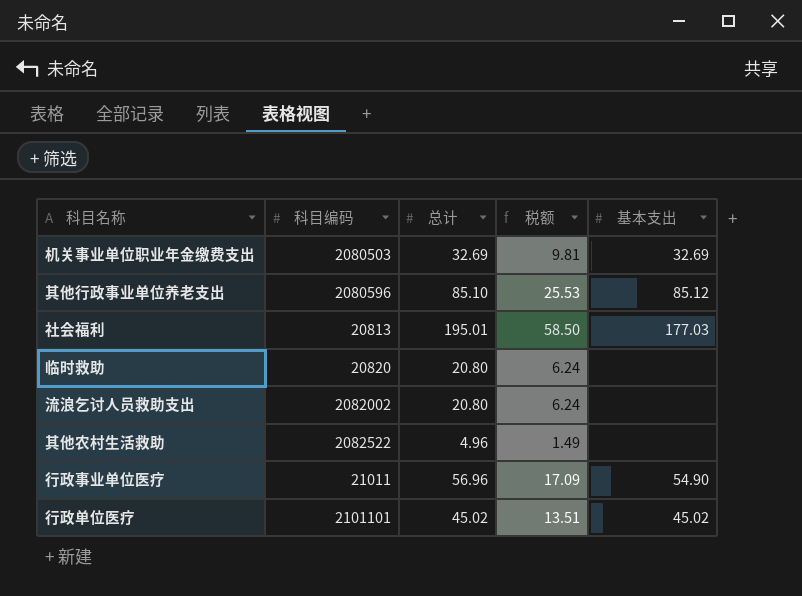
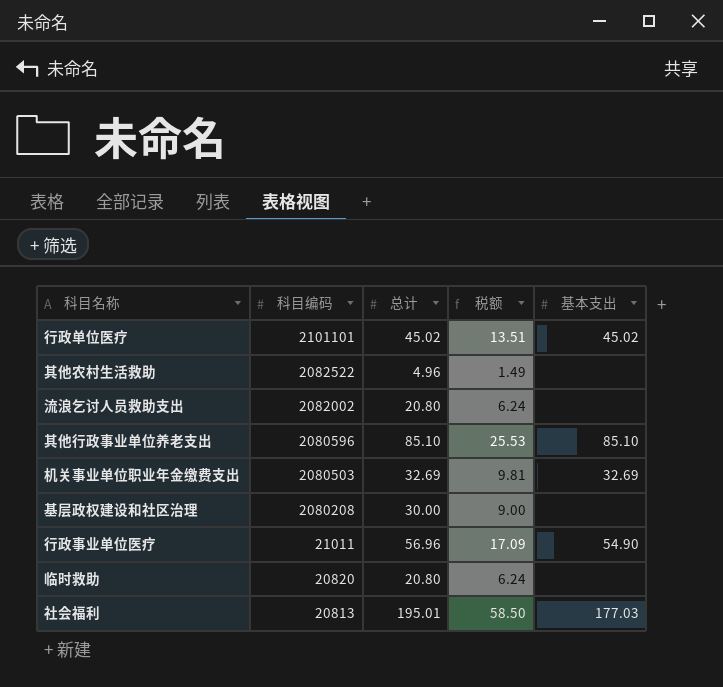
row order: none -> 科目编码 descending
其他行政事业单位养老支出 | 基本支出: 85.12 -> 85.10
row 基层政权建设和社区治理: none -> 2080208 | 30.00 | 9.00 | none

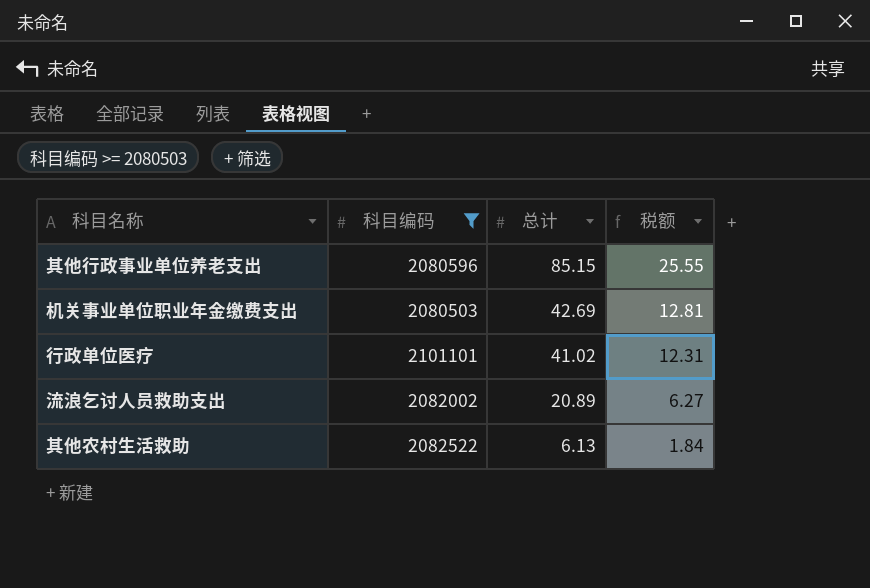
filter: none -> 科目编码 >= 2080503
row order: 科目编码 descending -> 总计 descending
column 基本支出 | position: 5 -> none
其他行政事业单位养老支出 | 总计: 85.10 -> 85.15
其他行政事业单位养老支出 | 税额: 25.53 -> 25.55
机关事业单位职业年金缴费支出 | 总计: 32.69 -> 42.69
机关事业单位职业年金缴费支出 | 税额: 9.81 -> 12.81
行政单位医疗 | 总计: 45.02 -> 41.02
行政单位医疗 | 税额: 13.51 -> 12.31
流浪乞讨人员救助支出 | 总计: 20.80 -> 20.89
流浪乞讨人员救助支出 | 税额: 6.24 -> 6.27
其他农村生活救助 | 总计: 4.96 -> 6.13
其他农村生活救助 | 税额: 1.49 -> 1.84

